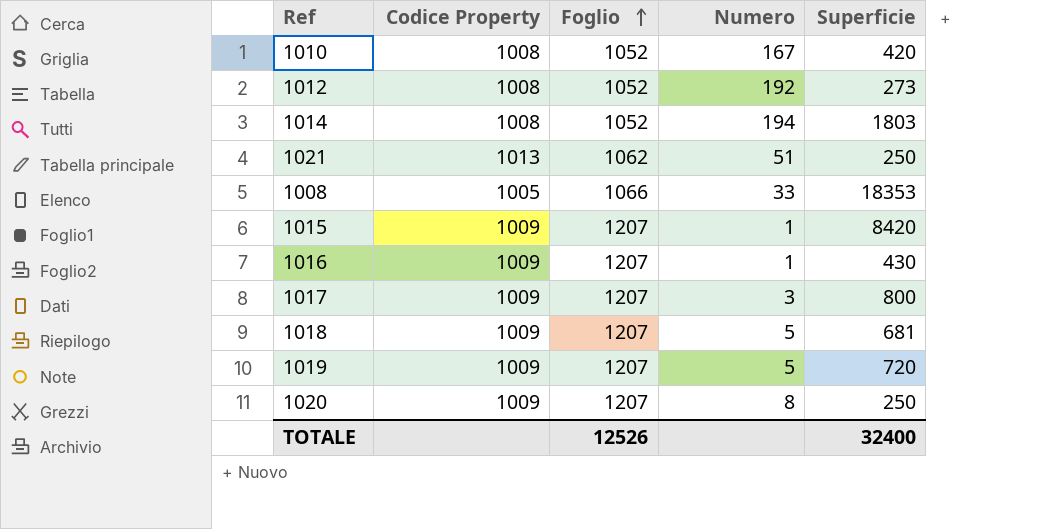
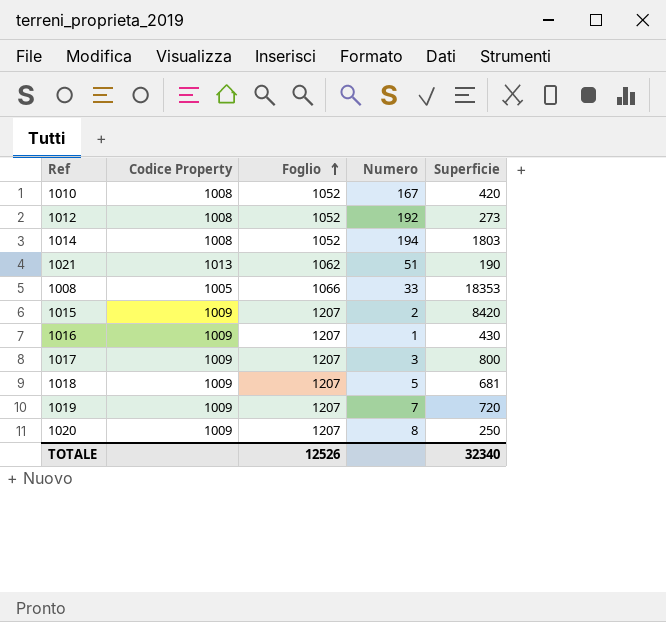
1021 | Superficie: 250 -> 190
1015 | Numero: 1 -> 2
1019 | Numero: 5 -> 7
TOTALE | Superficie: 32400 -> 32340

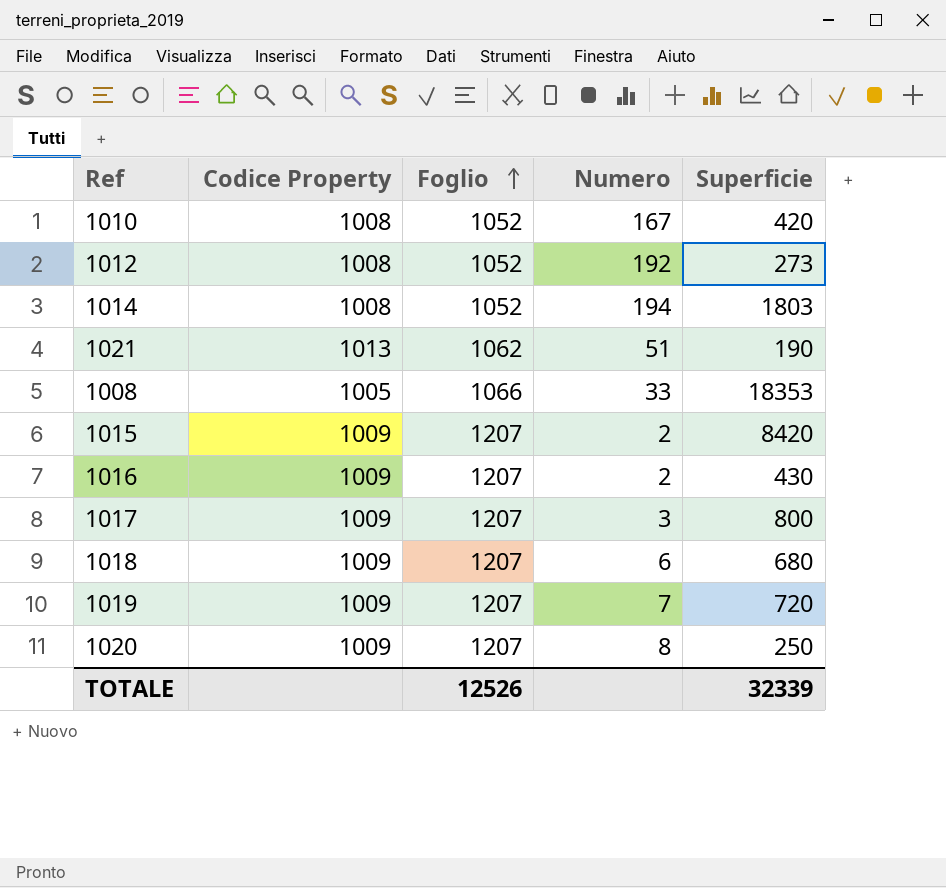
1016 | Numero: 1 -> 2
1018 | Numero: 5 -> 6
1018 | Superficie: 681 -> 680
TOTALE | Superficie: 32340 -> 32339

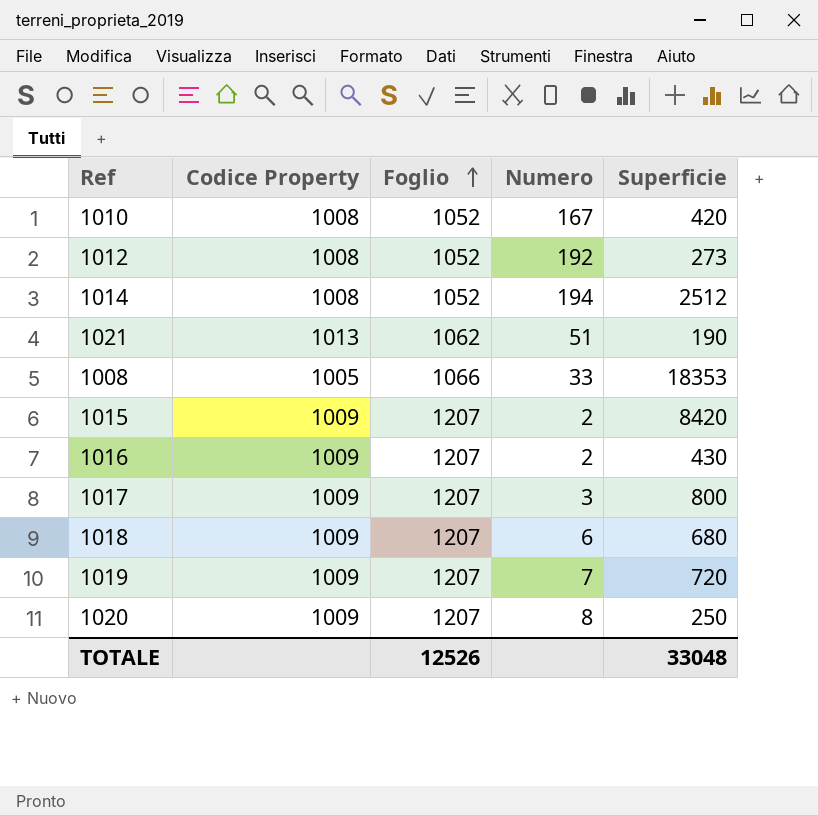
1014 | Superficie: 1803 -> 2512
TOTALE | Superficie: 32339 -> 33048

